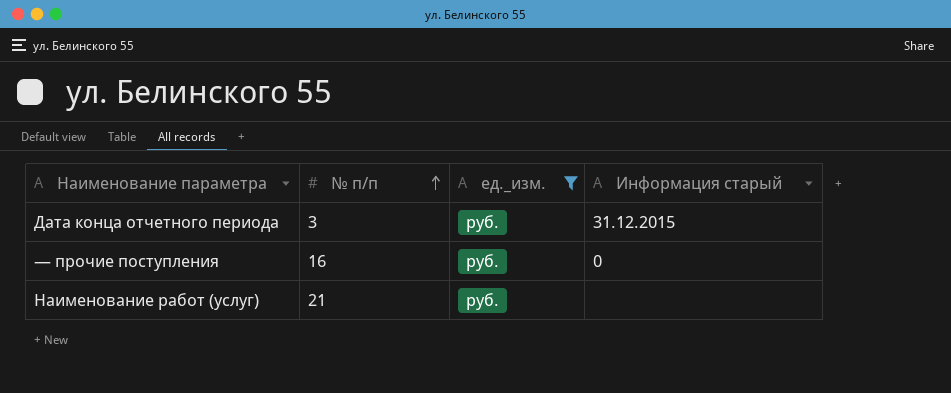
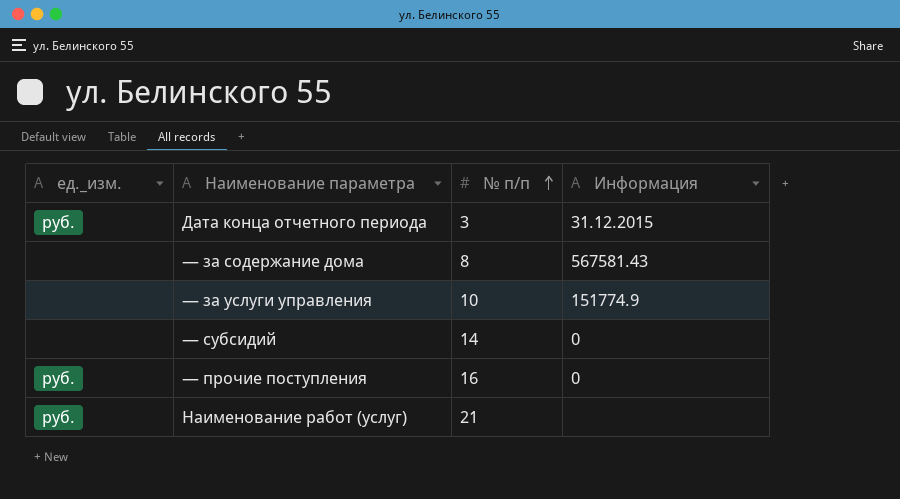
filter: ед._изм. = руб. -> none
column ед._изм. | position: 3 -> 1
column name: Информация старый -> Информация

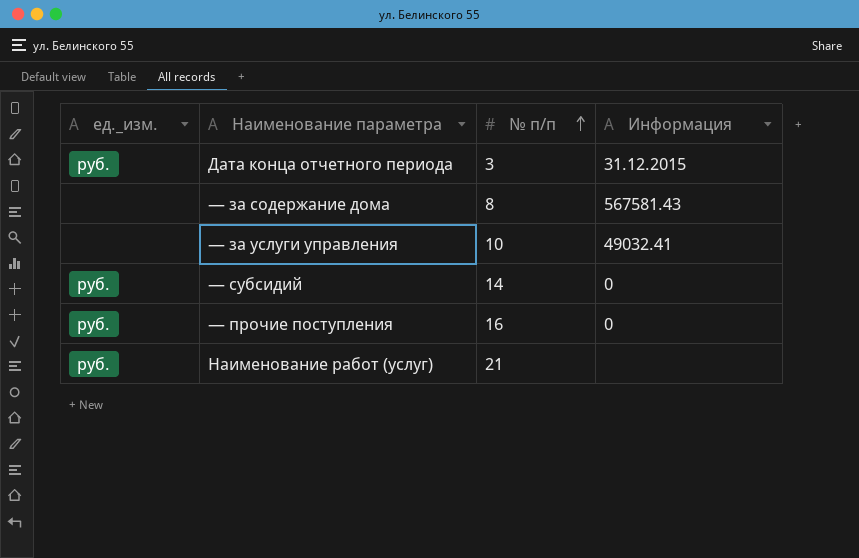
— за услуги управления | Информация: 151774.9 -> 49032.41
— субсидий | ед._изм.: none -> руб.

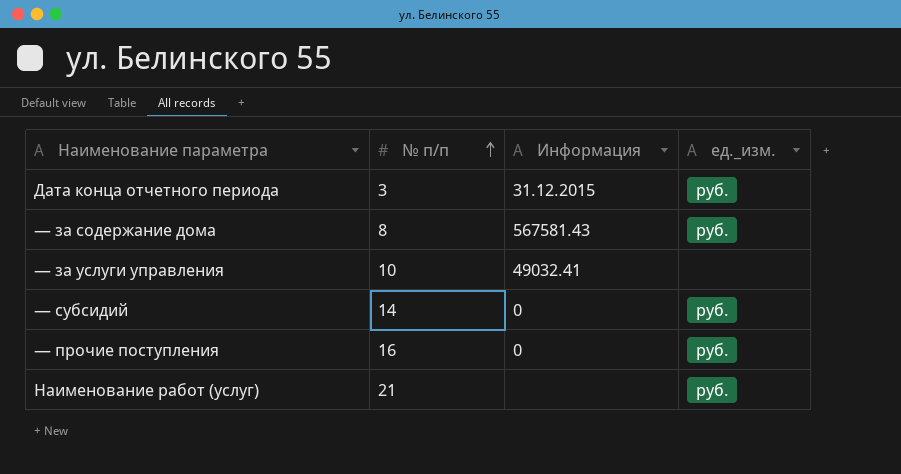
column ед._изм. | position: 1 -> 4
— за содержание дома | ед._изм.: none -> руб.

